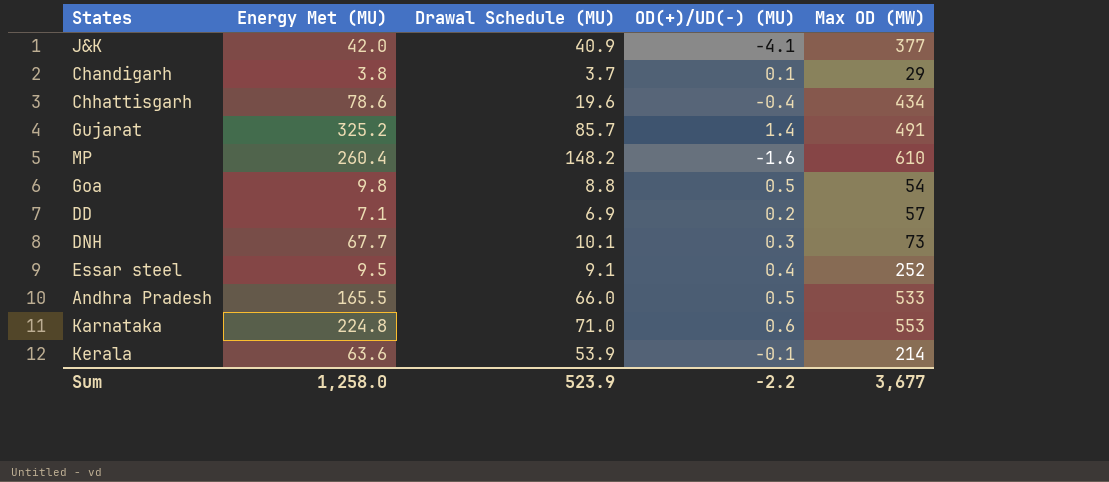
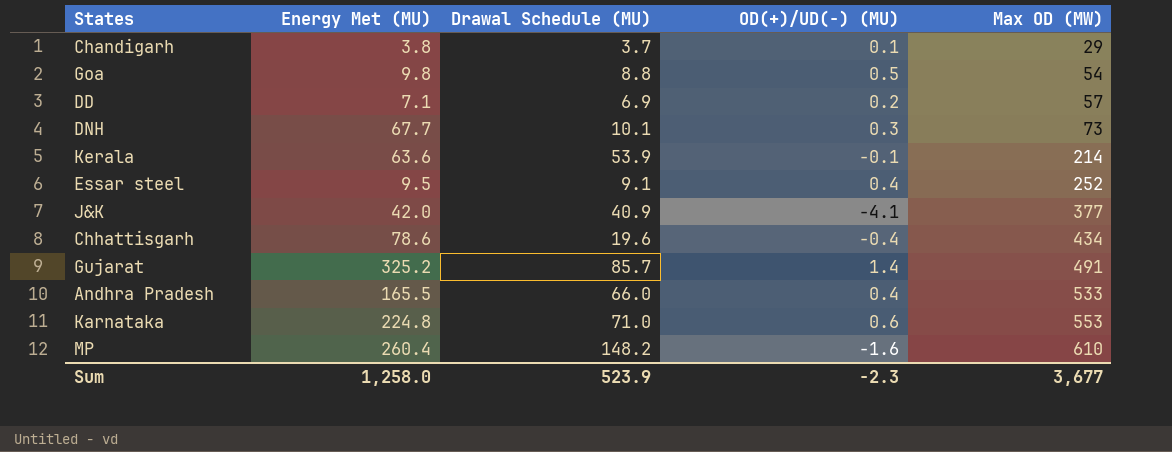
row order: none -> Max OD (MW) ascending
Andhra Pradesh | OD(+)/UD(-) (MU): 0.5 -> 0.4
Sum | OD(+)/UD(-) (MU): -2.2 -> -2.3

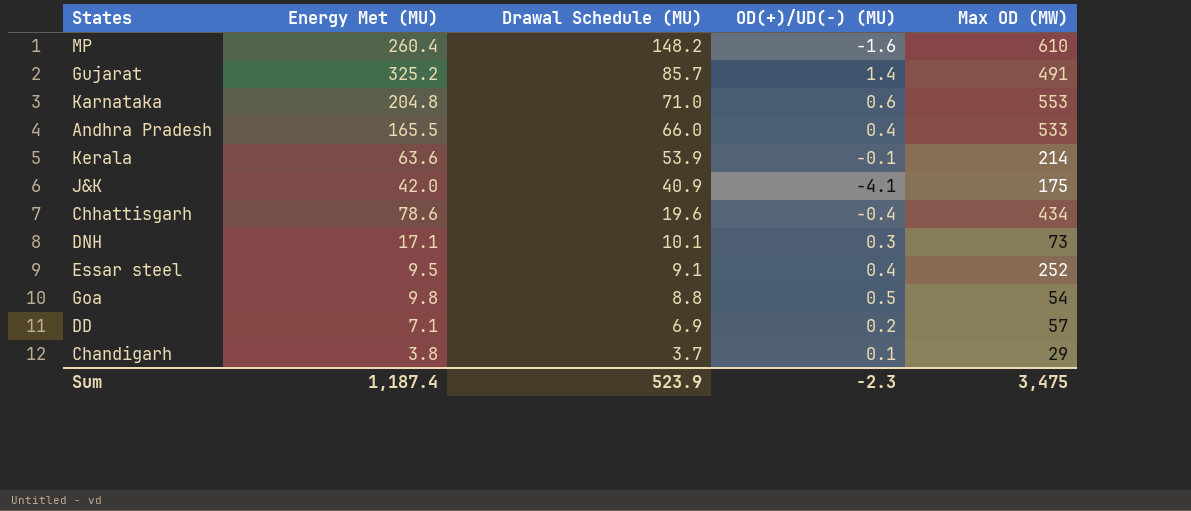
row order: Max OD (MW) ascending -> Drawal Schedule (MU) descending
Karnataka | Energy Met (MU): 224.8 -> 204.8
J&K | Max OD (MW): 377 -> 175
DNH | Energy Met (MU): 67.7 -> 17.1
Sum | Energy Met (MU): 1,258.0 -> 1,187.4
Sum | Max OD (MW): 3,677 -> 3,475

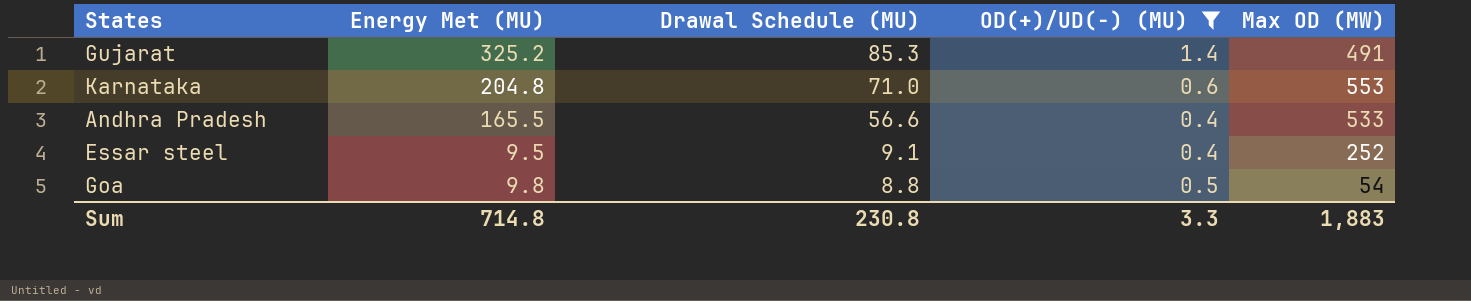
filter: none -> OD(+)/UD(-) (MU) >= 0.4
Gujarat | Drawal Schedule (MU): 85.7 -> 85.3
Andhra Pradesh | Drawal Schedule (MU): 66.0 -> 56.6
Sum | Energy Met (MU): 1,187.4 -> 714.8
Sum | Drawal Schedule (MU): 523.9 -> 230.8
Sum | OD(+)/UD(-) (MU): -2.3 -> 3.3
Sum | Max OD (MW): 3,475 -> 1,883

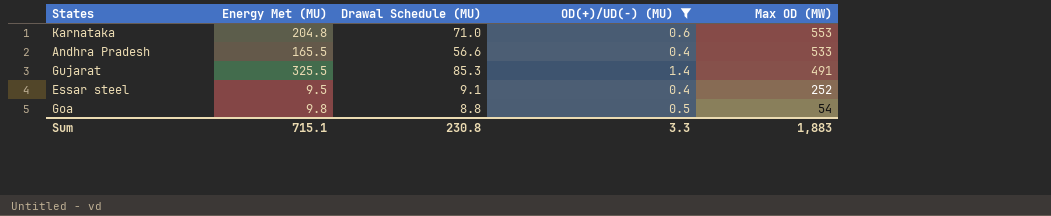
row order: Drawal Schedule (MU) descending -> Max OD (MW) descending
Gujarat | Energy Met (MU): 325.2 -> 325.5
Sum | Energy Met (MU): 714.8 -> 715.1

